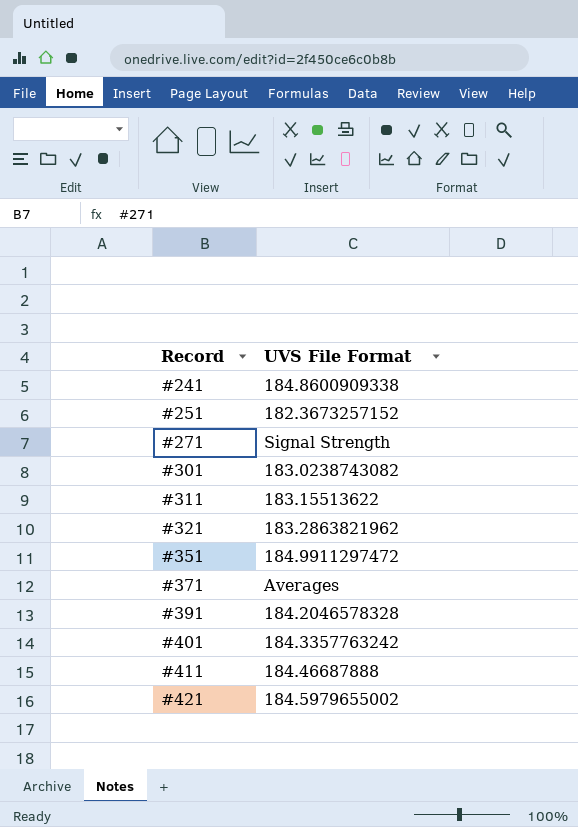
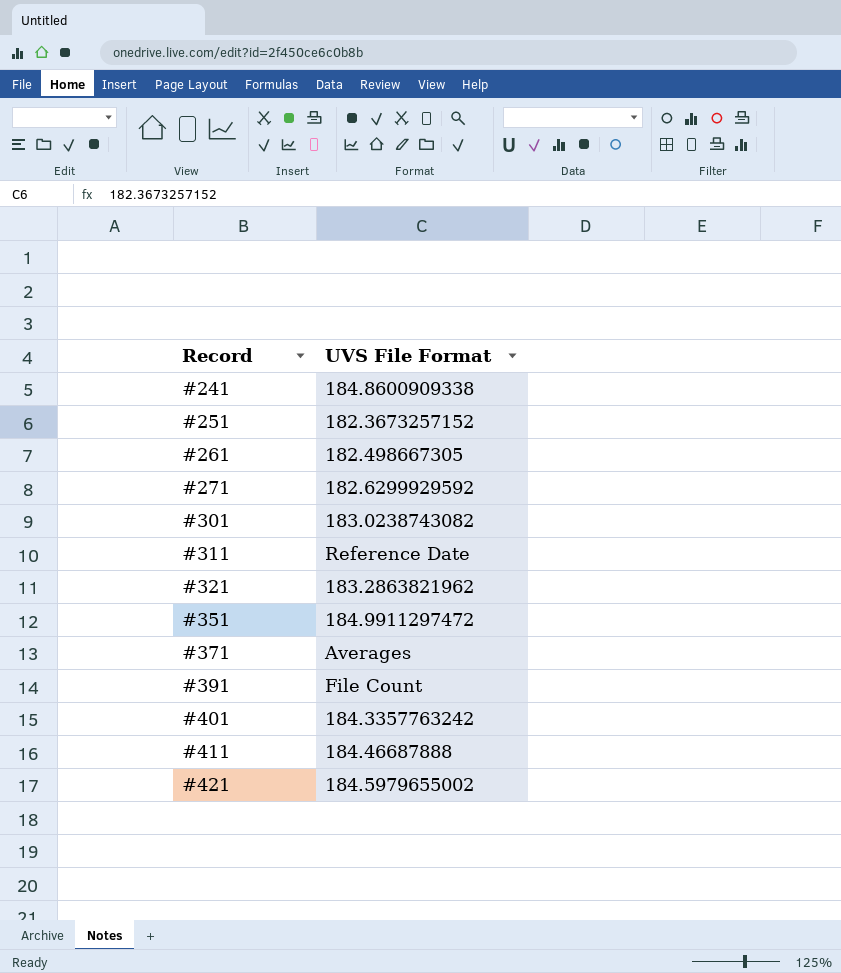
row #261: none -> 182.498667305
#271 | UVS File Format: Signal Strength -> 182.6299929592
#311 | UVS File Format: 183.15513622 -> Reference Date
#391 | UVS File Format: 184.2046578328 -> File Count

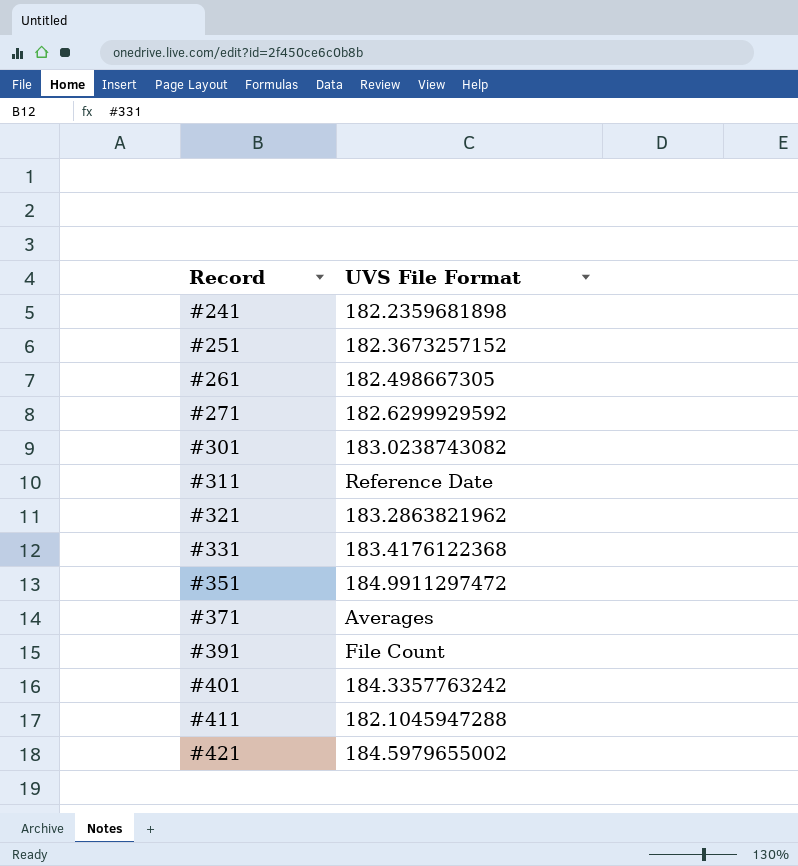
#241 | UVS File Format: 184.8600909338 -> 182.2359681898
row #331: none -> 183.4176122368
#411 | UVS File Format: 184.46687888 -> 182.1045947288

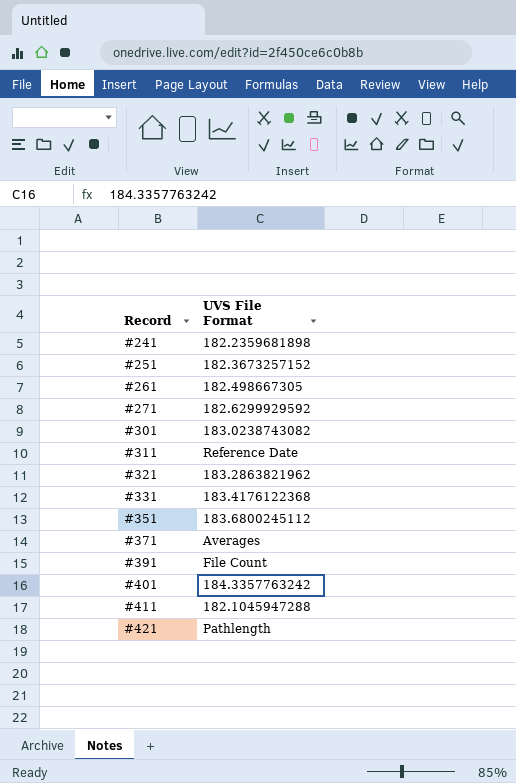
#351 | UVS File Format: 184.9911297472 -> 183.6800245112
#421 | UVS File Format: 184.5979655002 -> Pathlength

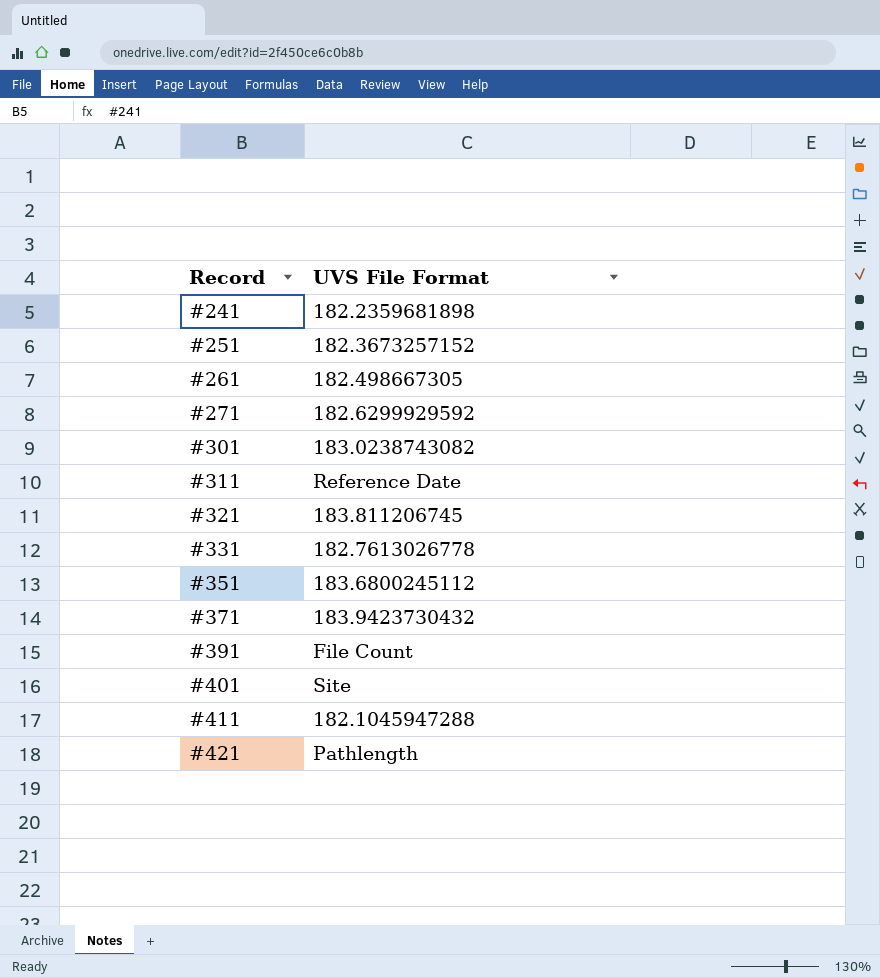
#321 | UVS File Format: 183.2863821962 -> 183.811206745
#331 | UVS File Format: 183.4176122368 -> 182.7613026778
#371 | UVS File Format: Averages -> 183.9423730432
#401 | UVS File Format: 184.3357763242 -> Site

